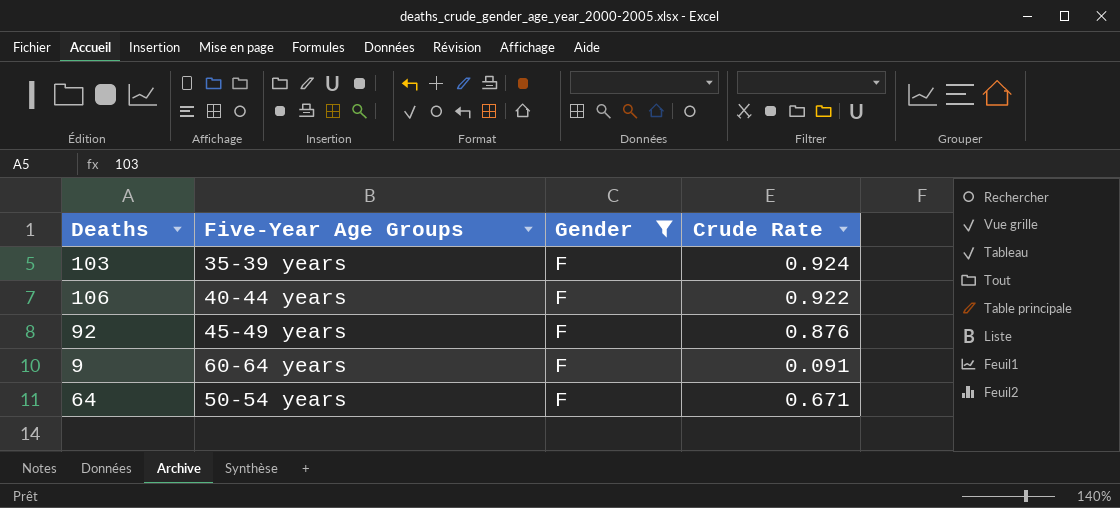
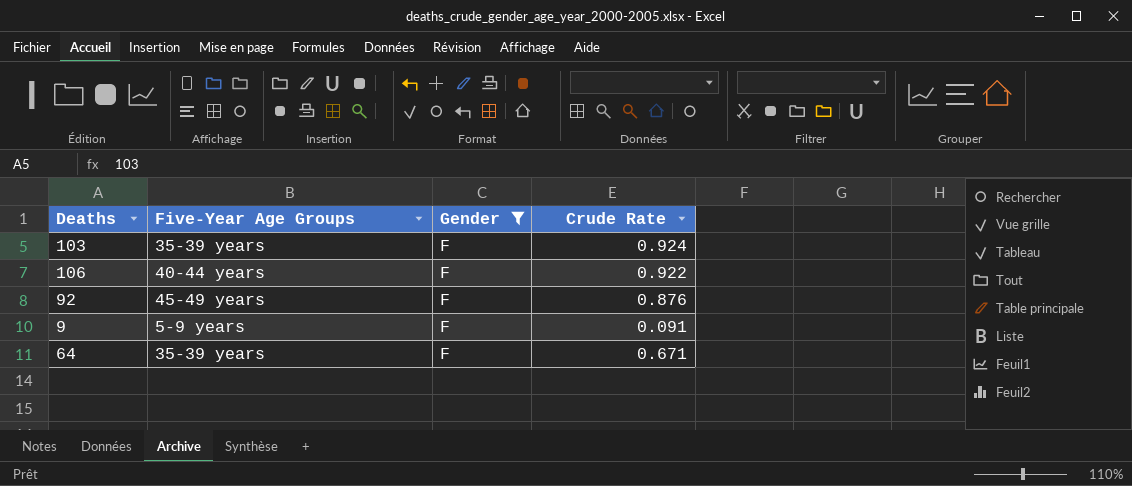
9 | Five-Year Age Groups: 60-64 years -> 5-9 years
64 | Five-Year Age Groups: 50-54 years -> 35-39 years

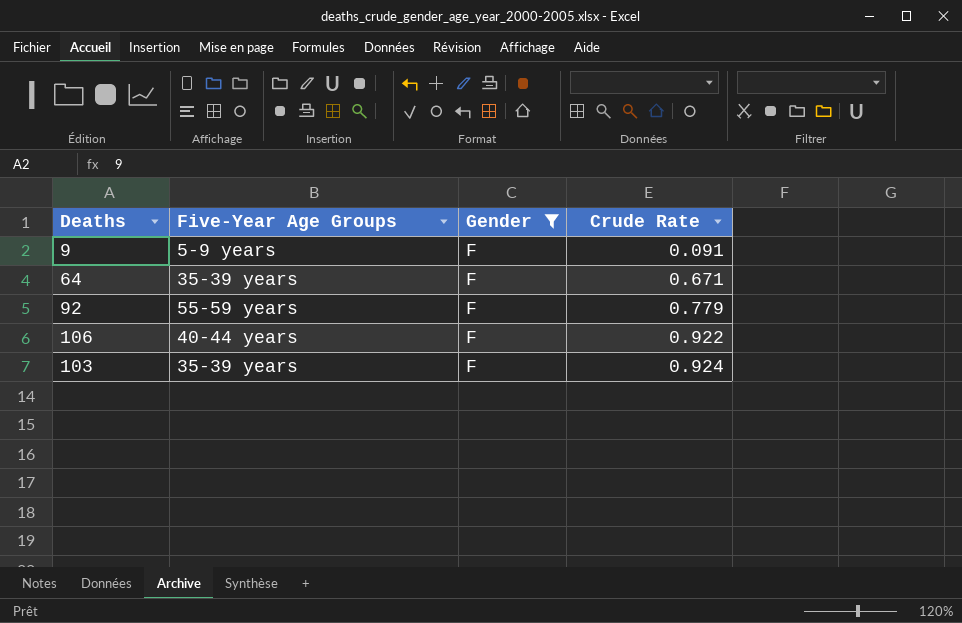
row order: none -> Crude Rate ascending
92 | Five-Year Age Groups: 45-49 years -> 55-59 years
92 | Crude Rate: 0.876 -> 0.779

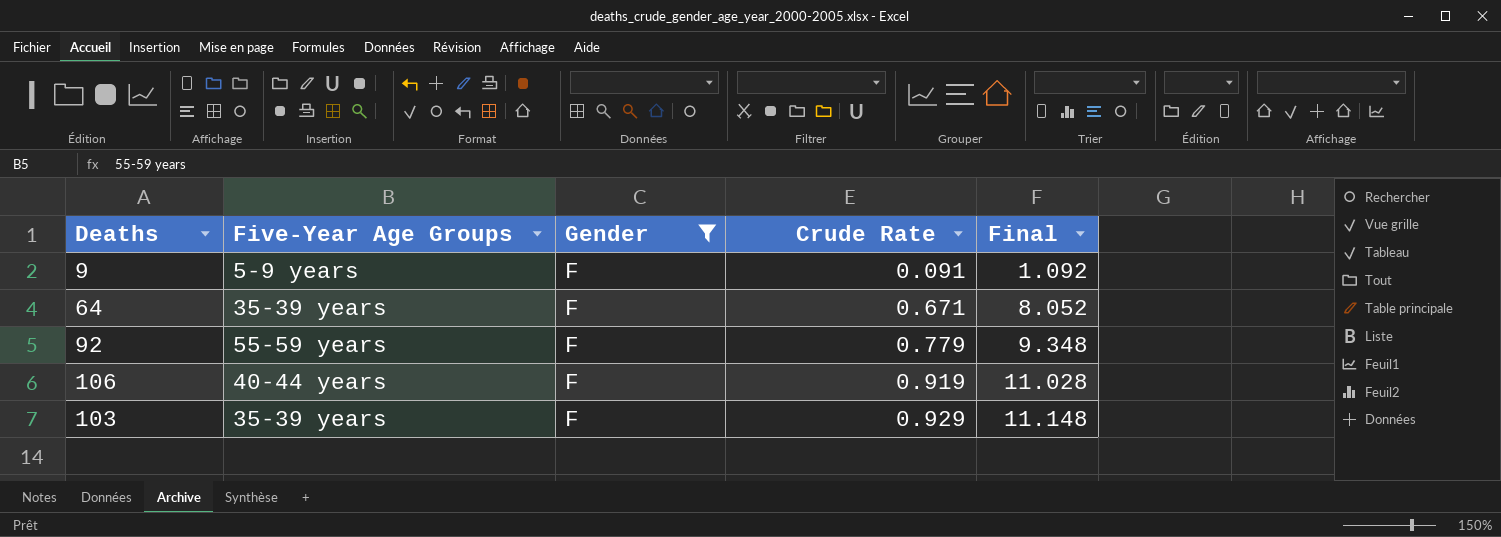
column Final | formula: none -> [Crude Rate] * 12
106 | Crude Rate: 0.922 -> 0.919
103 | Crude Rate: 0.924 -> 0.929

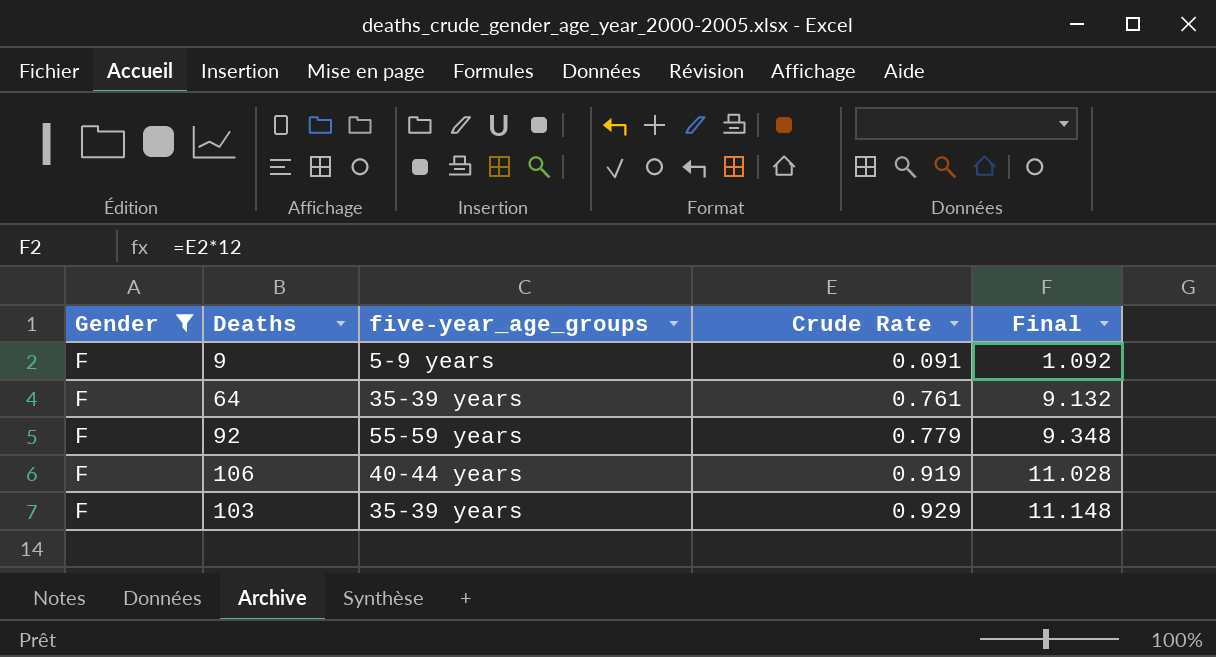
column Gender | position: 3 -> 1
column name: Five-Year Age Groups -> five-year_age_groups
64 | Crude Rate: 0.671 -> 0.761
64 | Final: 8.052 -> 9.132

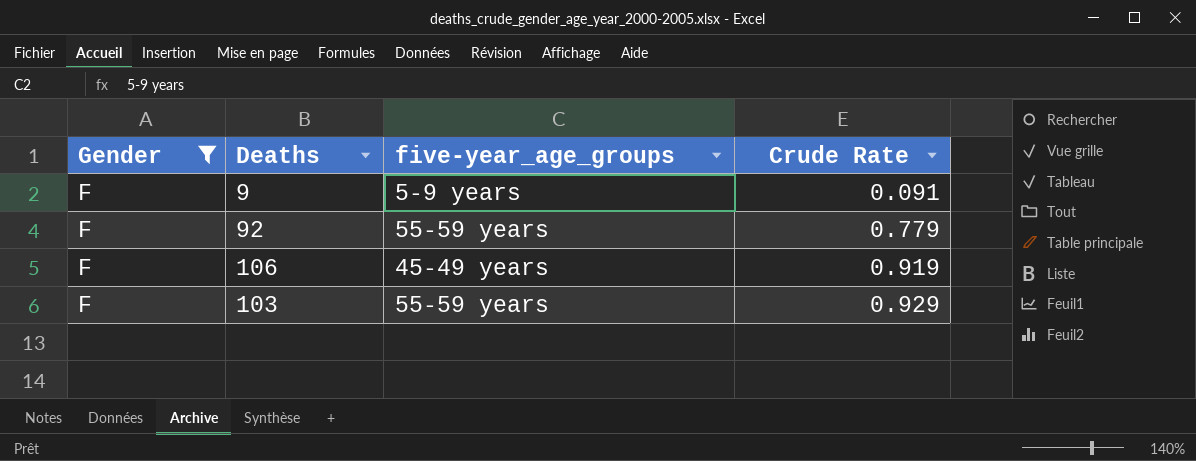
column Final | formula: [Crude Rate] * 12 -> none
row 64: F | 35-39 years | 0.761 | 9.132 -> none
106 | five-year_age_groups: 40-44 years -> 45-49 years
103 | five-year_age_groups: 35-39 years -> 55-59 years

